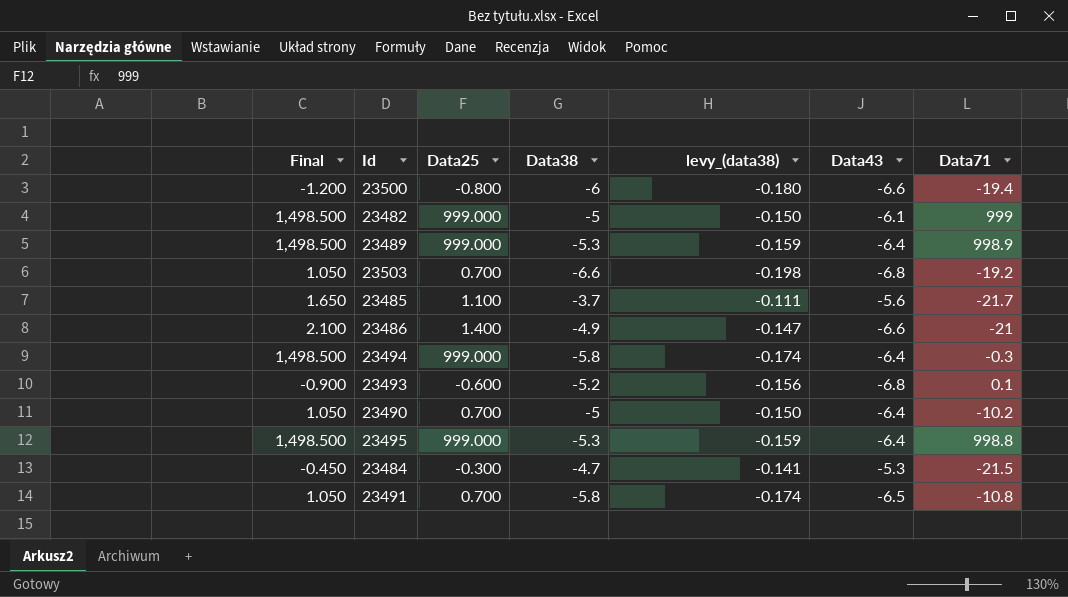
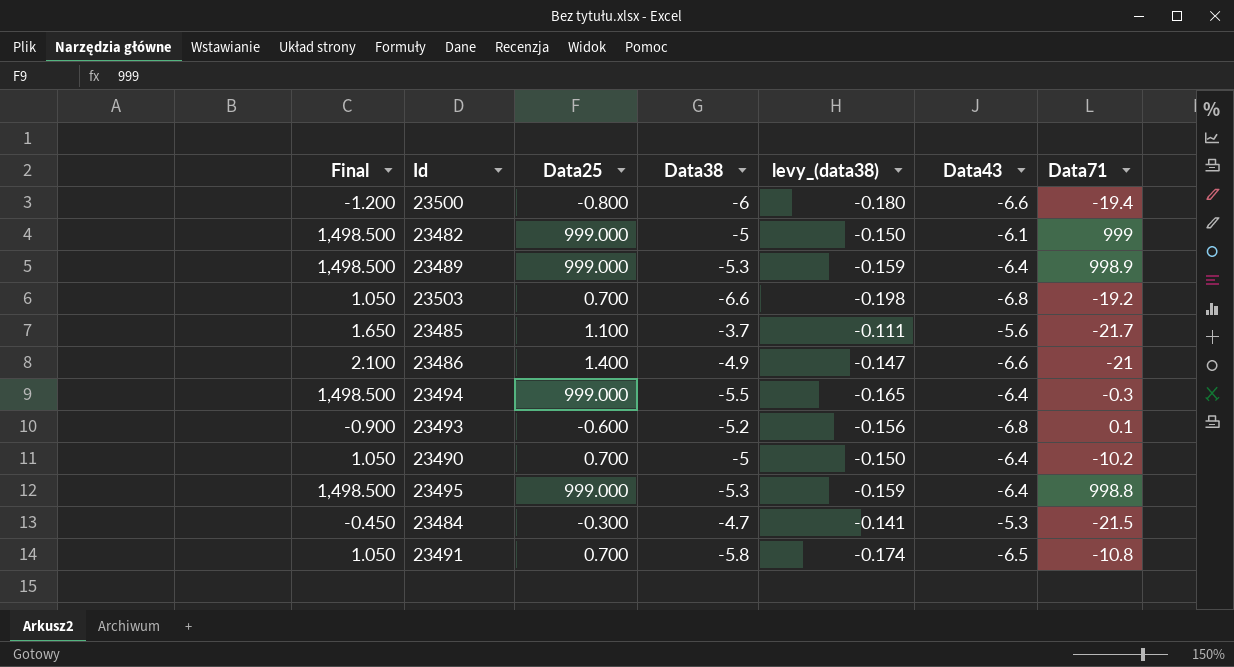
23494 | Data38: -5.8 -> -5.5
23494 | levy_(data38): -0.174 -> -0.165

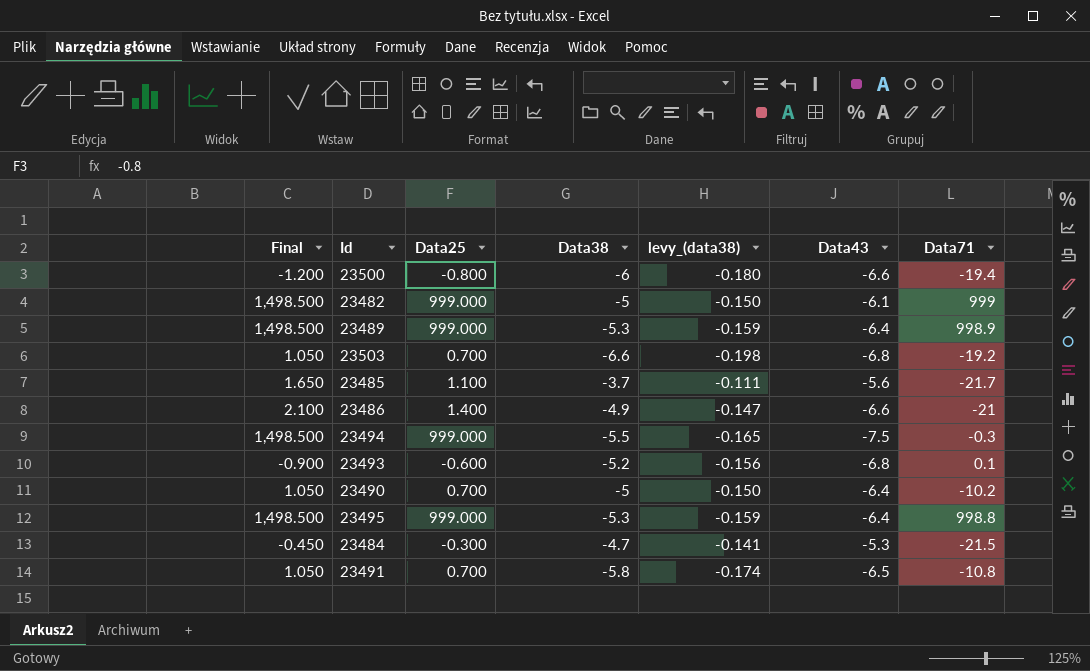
23494 | Data43: -6.4 -> -7.5

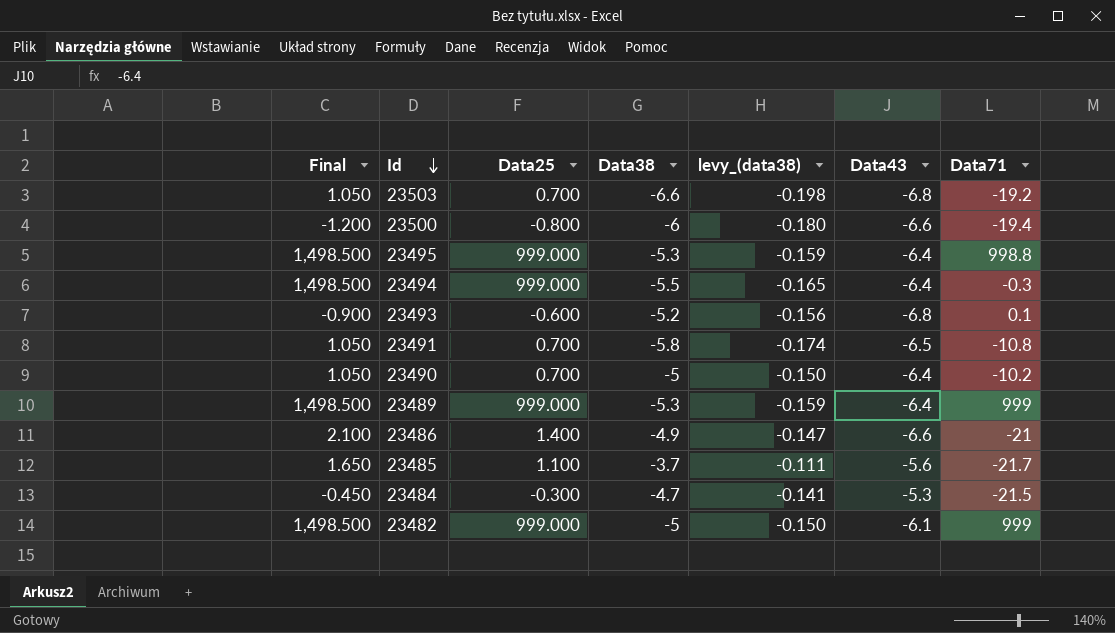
row order: none -> Id descending
23494 | Data43: -7.5 -> -6.4
23489 | Data71: 998.9 -> 999

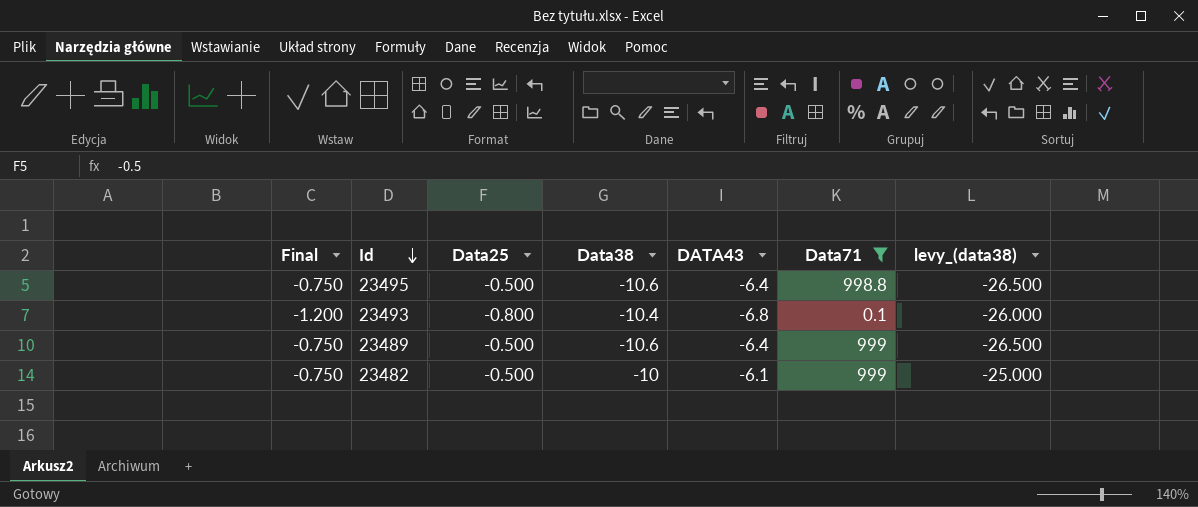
filter: none -> Data71 >= 0.1
column name: Data43 -> DATA43
column levy_(data38) | formula: [Data38] * 0.03 -> [Data38] * 2.5
column levy_(data38) | position: 5 -> 7
23495 | Final: 1,498.500 -> -0.750
23495 | Data25: 999.000 -> -0.500
23495 | Data38: -5.3 -> -10.6
23493 | Final: -0.900 -> -1.200
23493 | Data25: -0.600 -> -0.800
23493 | Data38: -5.2 -> -10.4
23489 | Final: 1,498.500 -> -0.750
23489 | Data25: 999.000 -> -0.500
23489 | Data38: -5.3 -> -10.6
23482 | Final: 1,498.500 -> -0.750
23482 | Data25: 999.000 -> -0.500
23482 | Data38: -5 -> -10

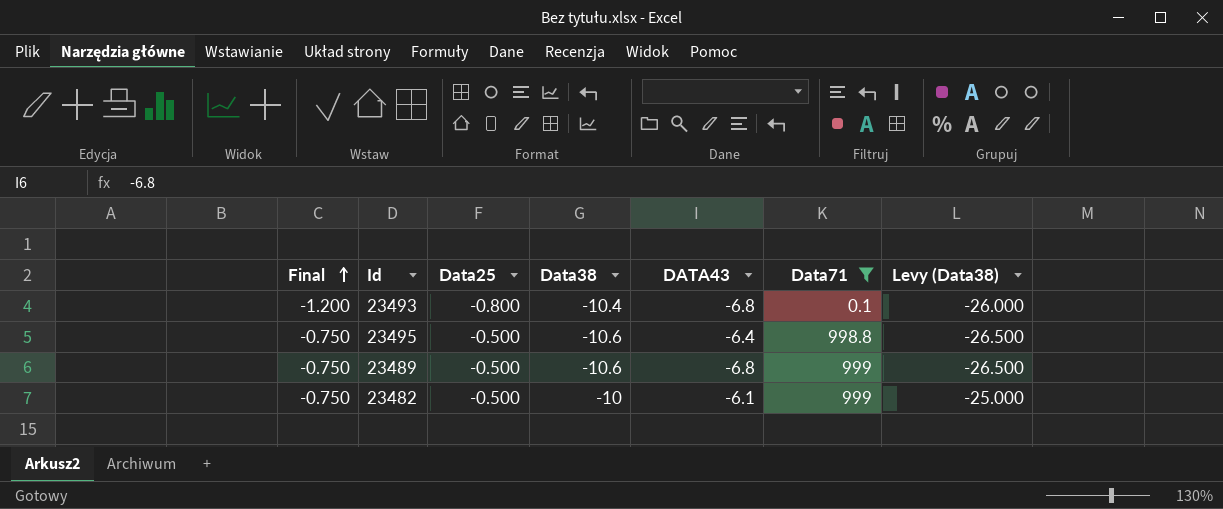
row order: Id descending -> Final ascending
column name: levy_(data38) -> Levy (Data38)
23489 | DATA43: -6.4 -> -6.8

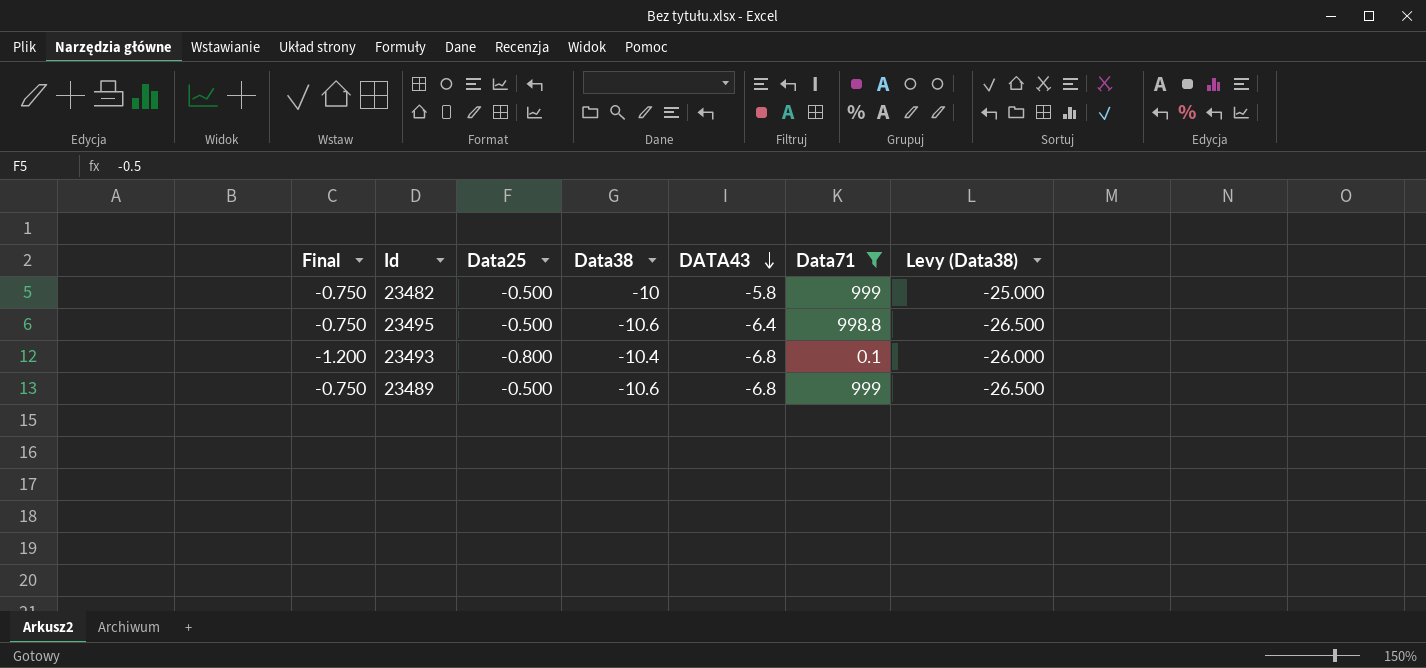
row order: Final ascending -> DATA43 descending
23482 | DATA43: -6.1 -> -5.8

